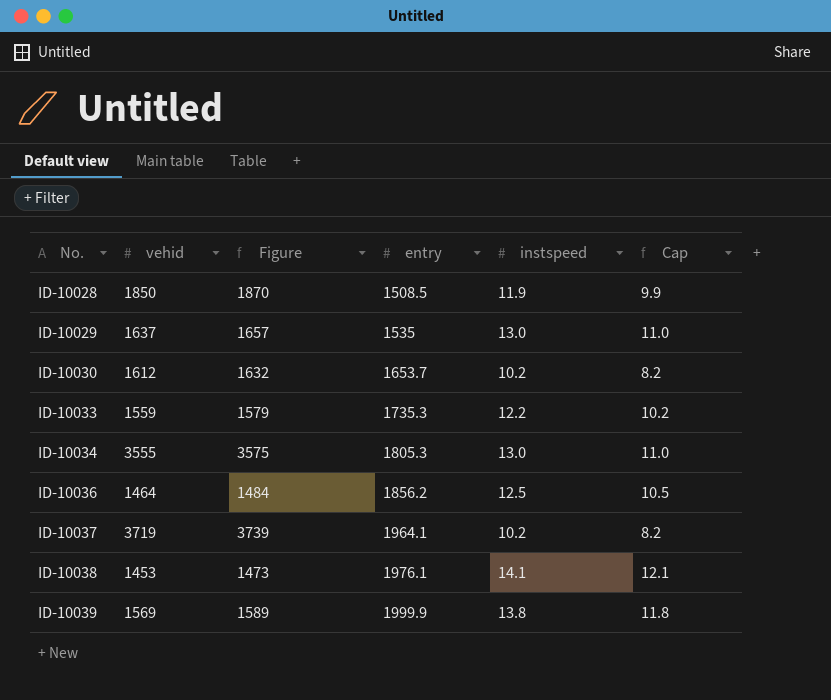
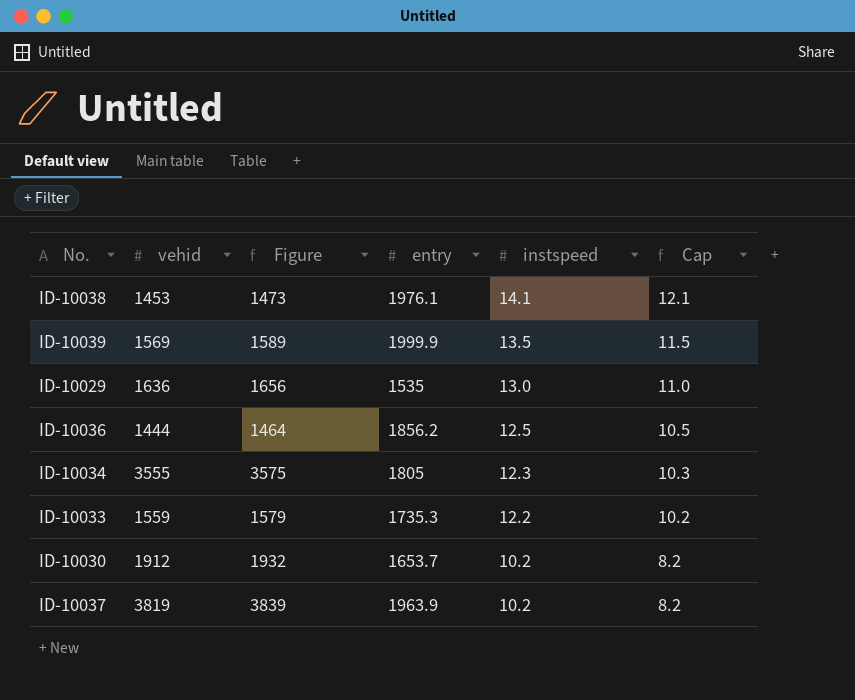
row order: No. ascending -> instspeed descending
row ID-10028: 1850 | 1870 | 1508.5 | 11.9 | 9.9 -> none
ID-10039 | instspeed: 13.8 -> 13.5
ID-10039 | Cap: 11.8 -> 11.5
ID-10029 | vehid: 1637 -> 1636
ID-10029 | Figure: 1657 -> 1656
ID-10036 | vehid: 1464 -> 1444
ID-10036 | Figure: 1484 -> 1464
ID-10034 | entry: 1805.3 -> 1805
ID-10034 | instspeed: 13.0 -> 12.3
ID-10034 | Cap: 11.0 -> 10.3
ID-10030 | vehid: 1612 -> 1912
ID-10030 | Figure: 1632 -> 1932
ID-10037 | vehid: 3719 -> 3819
ID-10037 | Figure: 3739 -> 3839
ID-10037 | entry: 1964.1 -> 1963.9

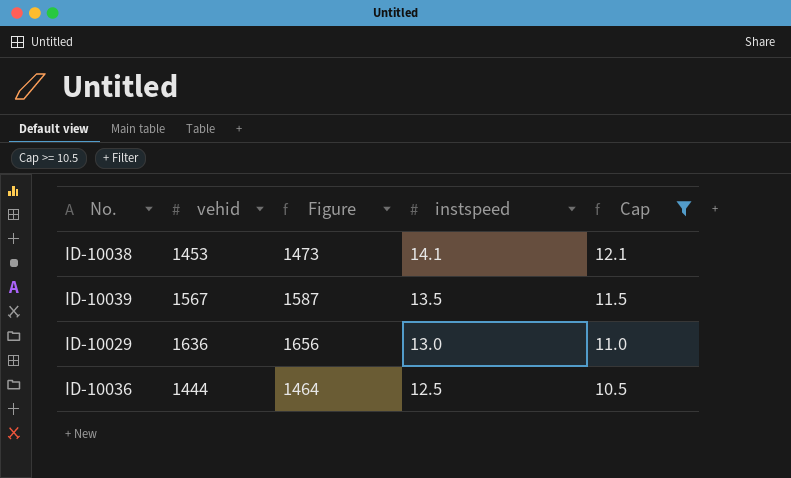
filter: none -> Cap >= 10.5
column entry | position: 4 -> none
ID-10039 | vehid: 1569 -> 1567
ID-10039 | Figure: 1589 -> 1587

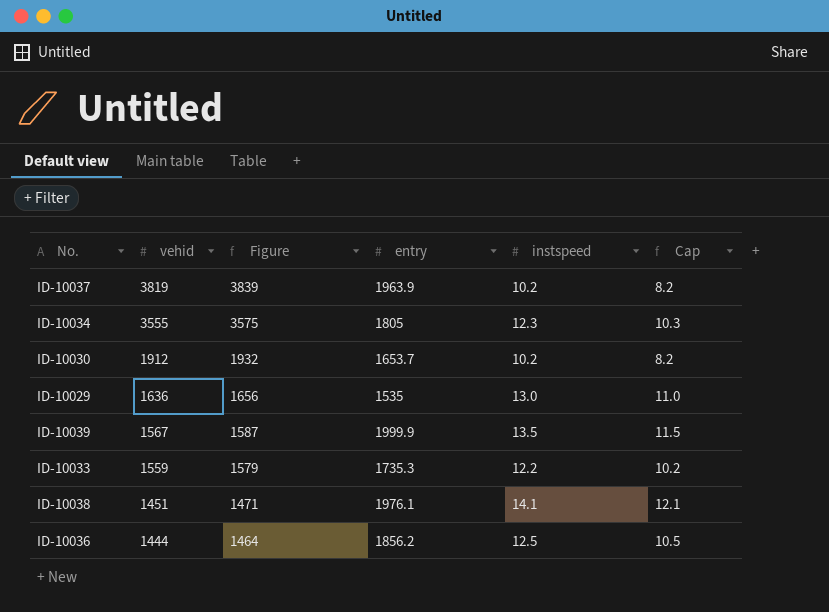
filter: Cap >= 10.5 -> none
row order: instspeed descending -> vehid descending
column entry | position: none -> 4
ID-10038 | vehid: 1453 -> 1451
ID-10038 | Figure: 1473 -> 1471

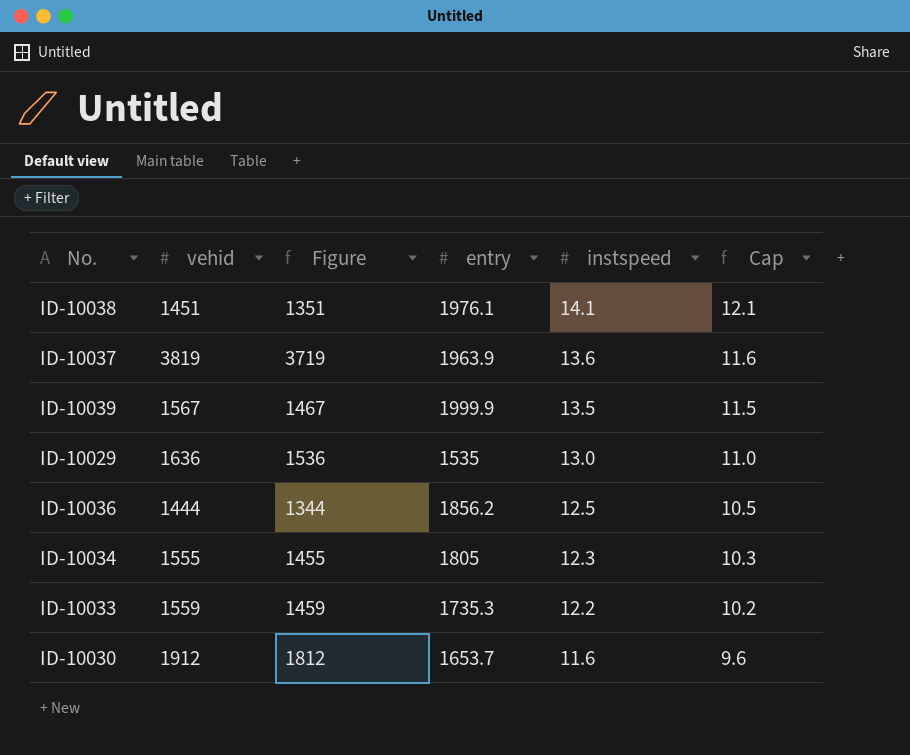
row order: vehid descending -> instspeed descending
column Figure | formula: [vehid] + 20 -> [vehid] - 100
ID-10037 | instspeed: 10.2 -> 13.6
ID-10037 | Cap: 8.2 -> 11.6
ID-10034 | vehid: 3555 -> 1555
ID-10030 | instspeed: 10.2 -> 11.6
ID-10030 | Cap: 8.2 -> 9.6

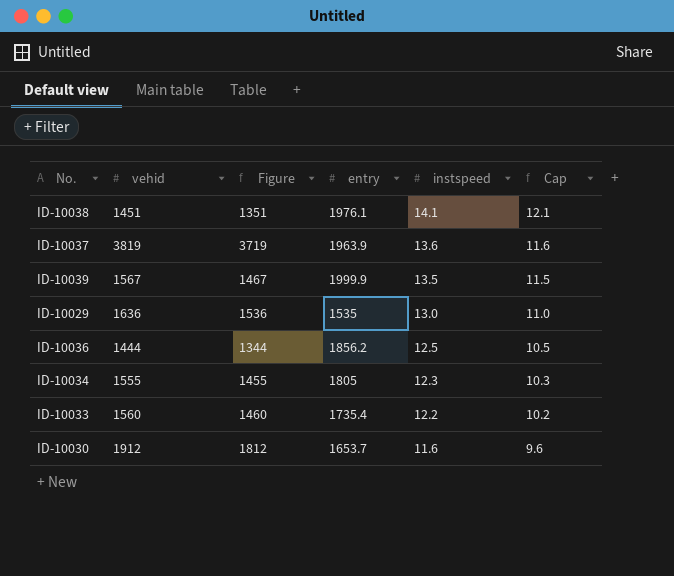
ID-10033 | vehid: 1559 -> 1560
ID-10033 | Figure: 1459 -> 1460
ID-10033 | entry: 1735.3 -> 1735.4

